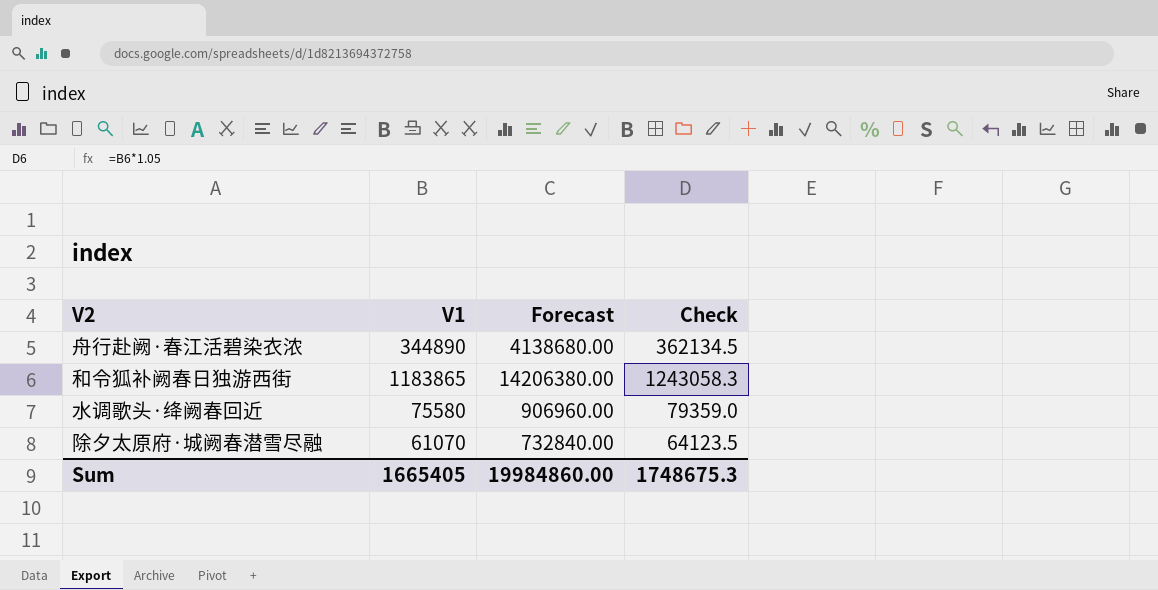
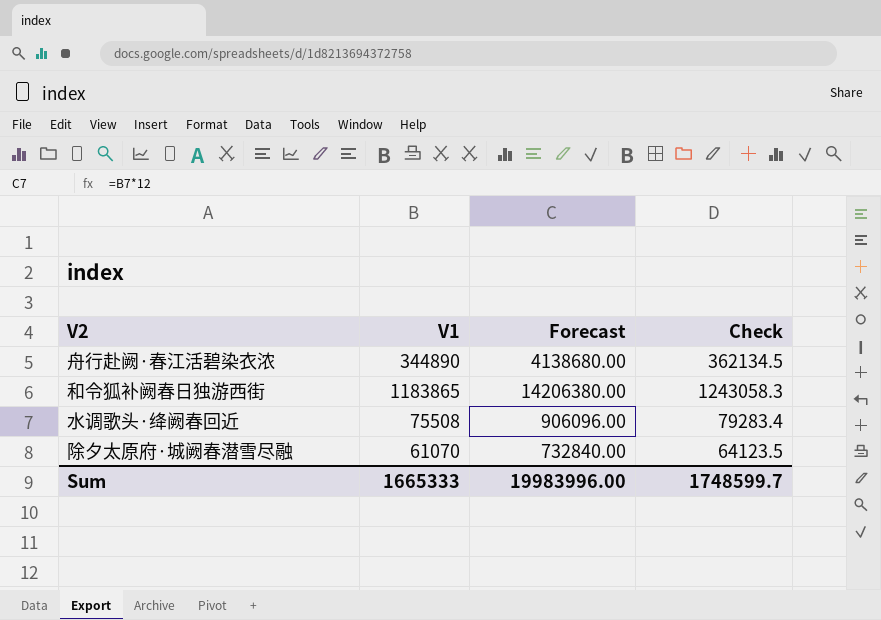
水调歌头·绛阙春回近 | V1: 75580 -> 75508
水调歌头·绛阙春回近 | Forecast: 906960.00 -> 906096.00
水调歌头·绛阙春回近 | Check: 79359.0 -> 79283.4
Sum | V1: 1665405 -> 1665333
Sum | Forecast: 19984860.00 -> 19983996.00
Sum | Check: 1748675.3 -> 1748599.7

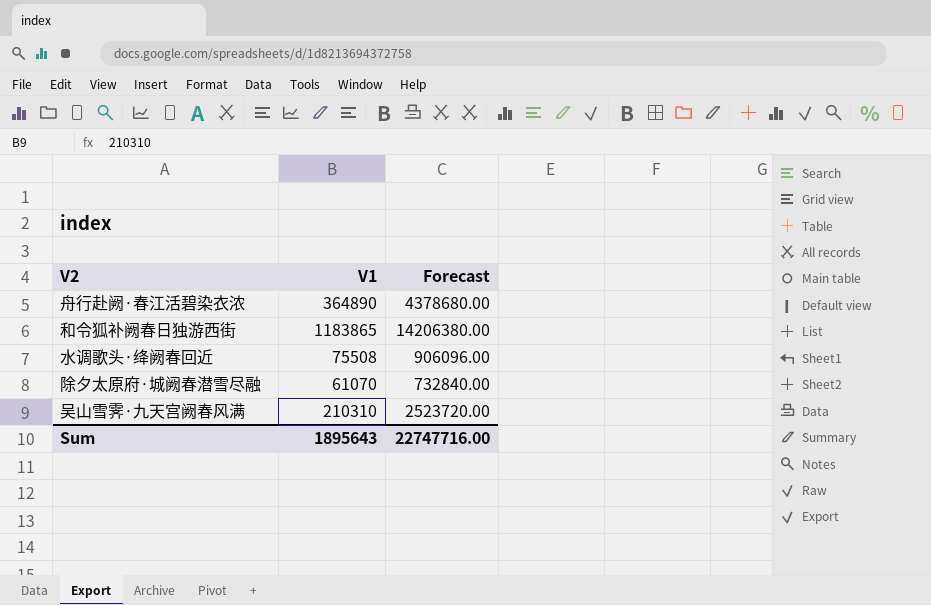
column Check | formula: [V1] * 1.05 -> none
舟行赴阙·春江活碧染衣浓 | V1: 344890 -> 364890
舟行赴阙·春江活碧染衣浓 | Forecast: 4138680.00 -> 4378680.00
row 吴山雪霁·九天宫阙春风满: none -> 210310 | 2523720.00
Sum | V1: 1665333 -> 1895643
Sum | Forecast: 19983996.00 -> 22747716.00

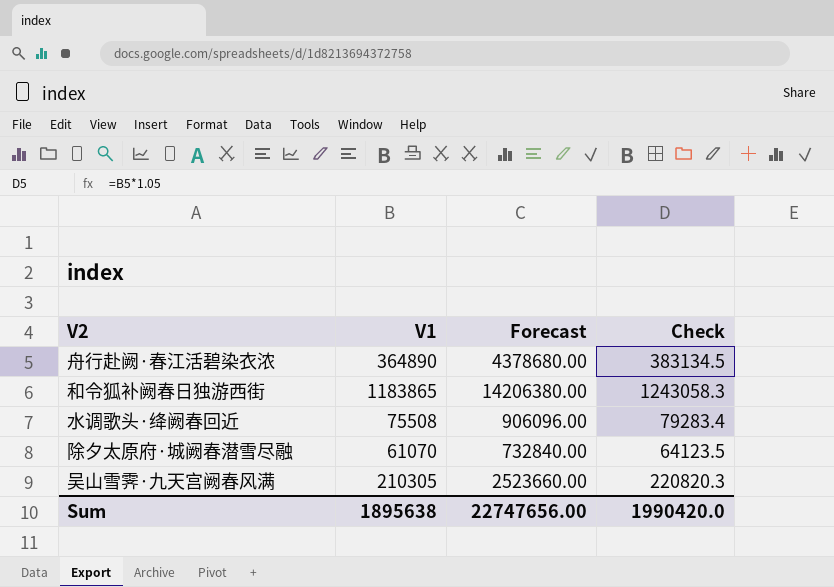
column Check | formula: none -> [V1] * 1.05
吴山雪霁·九天宫阙春风满 | V1: 210310 -> 210305
吴山雪霁·九天宫阙春风满 | Forecast: 2523720.00 -> 2523660.00
Sum | V1: 1895643 -> 1895638
Sum | Forecast: 22747716.00 -> 22747656.00

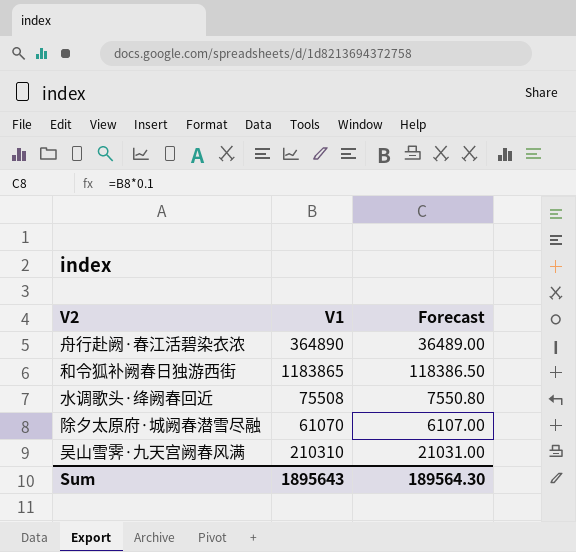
column Check | formula: [V1] * 1.05 -> none
column Forecast | formula: [V1] * 12 -> [V1] * 0.1
吴山雪霁·九天宫阙春风满 | V1: 210305 -> 210310
Sum | V1: 1895638 -> 1895643
Sum | Forecast: 22747656.00 -> 189564.30

